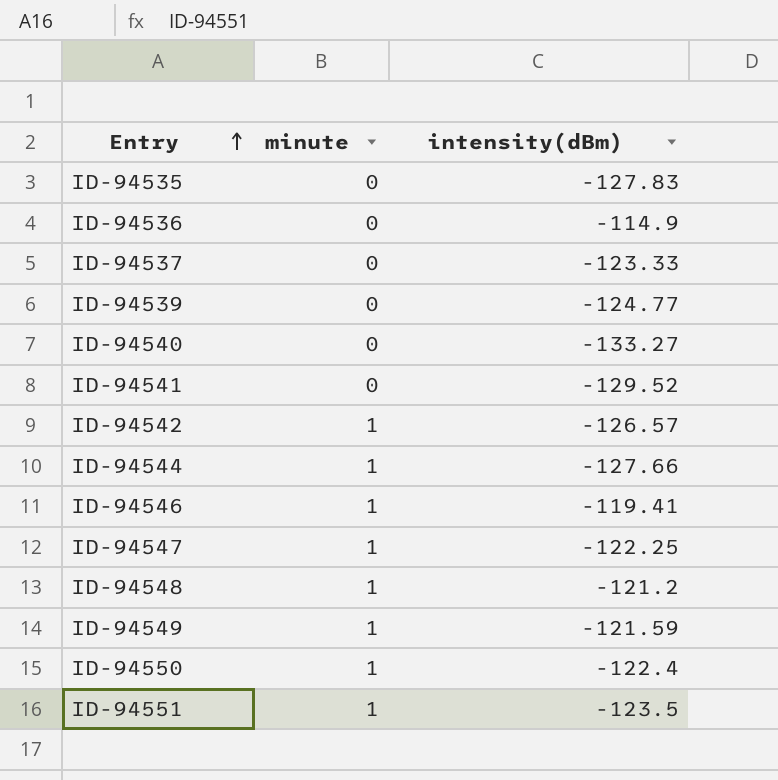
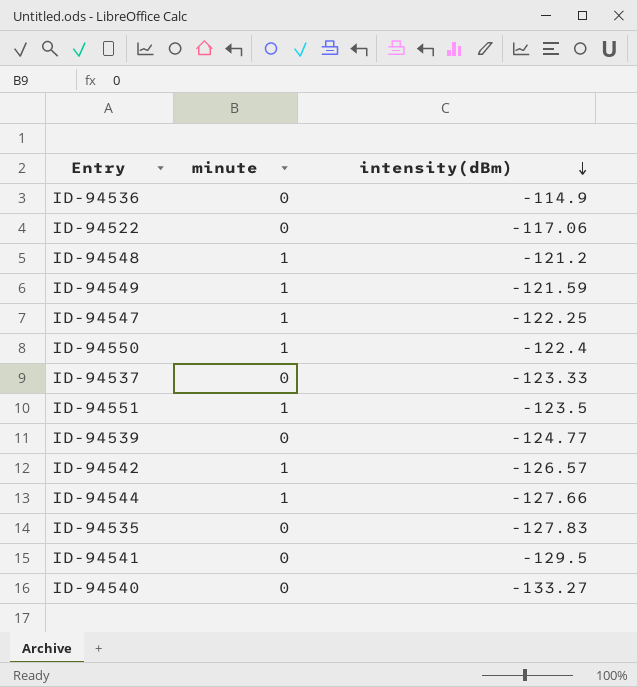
row order: Entry ascending -> intensity(dBm) descending
row ID-94546: 1 | -119.41 -> none
row ID-94522: none -> 0 | -117.06
ID-94541 | intensity(dBm): -129.52 -> -129.5

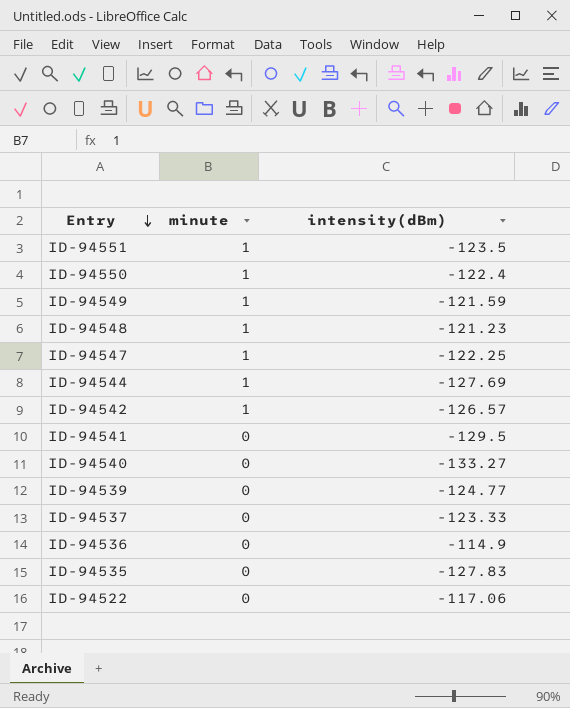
row order: intensity(dBm) descending -> Entry descending
ID-94548 | intensity(dBm): -121.2 -> -121.23
ID-94544 | intensity(dBm): -127.66 -> -127.69

